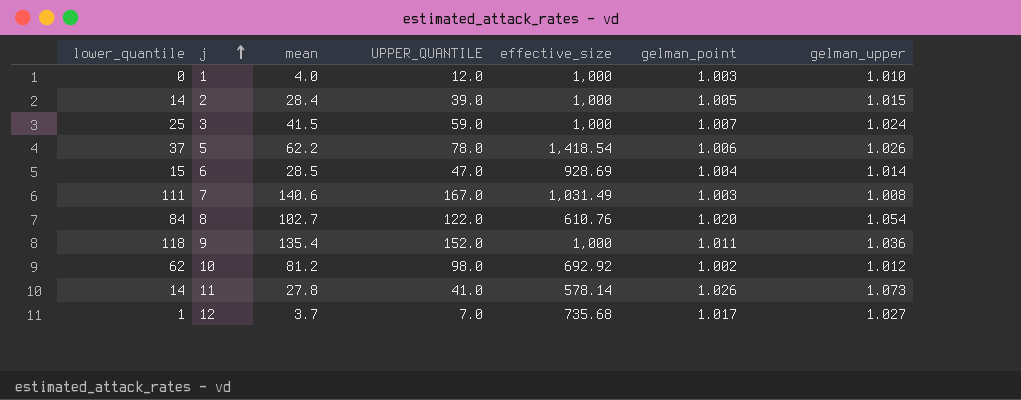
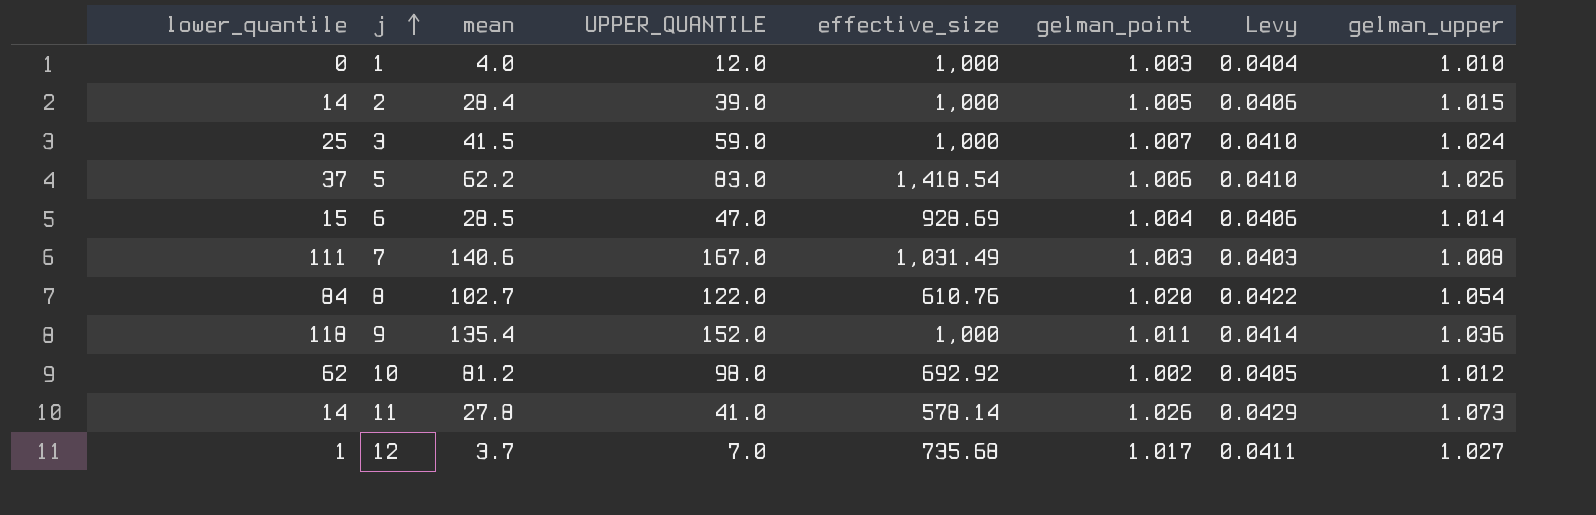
column Levy | formula: none -> [gelman_upper] * 0.04
5 | UPPER_QUANTILE: 78.0 -> 83.0

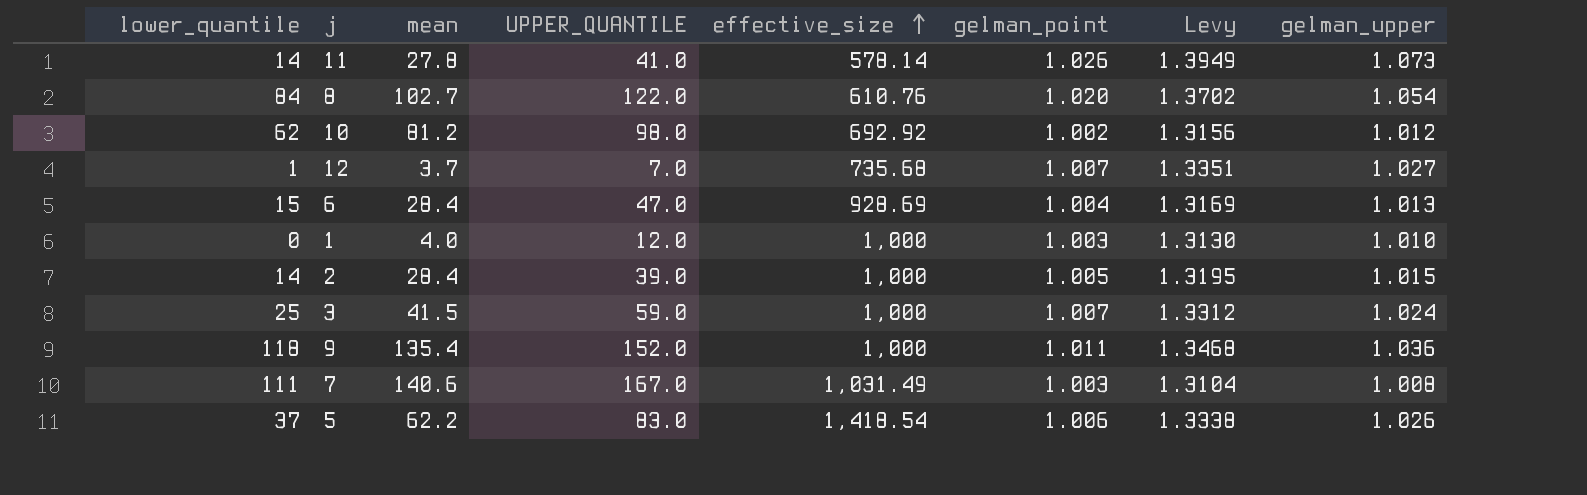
row order: j ascending -> effective_size ascending
column Levy | formula: [gelman_upper] * 0.04 -> [gelman_upper] * 1.3
12 | gelman_point: 1.017 -> 1.007
6 | mean: 28.5 -> 28.4
6 | gelman_upper: 1.014 -> 1.013

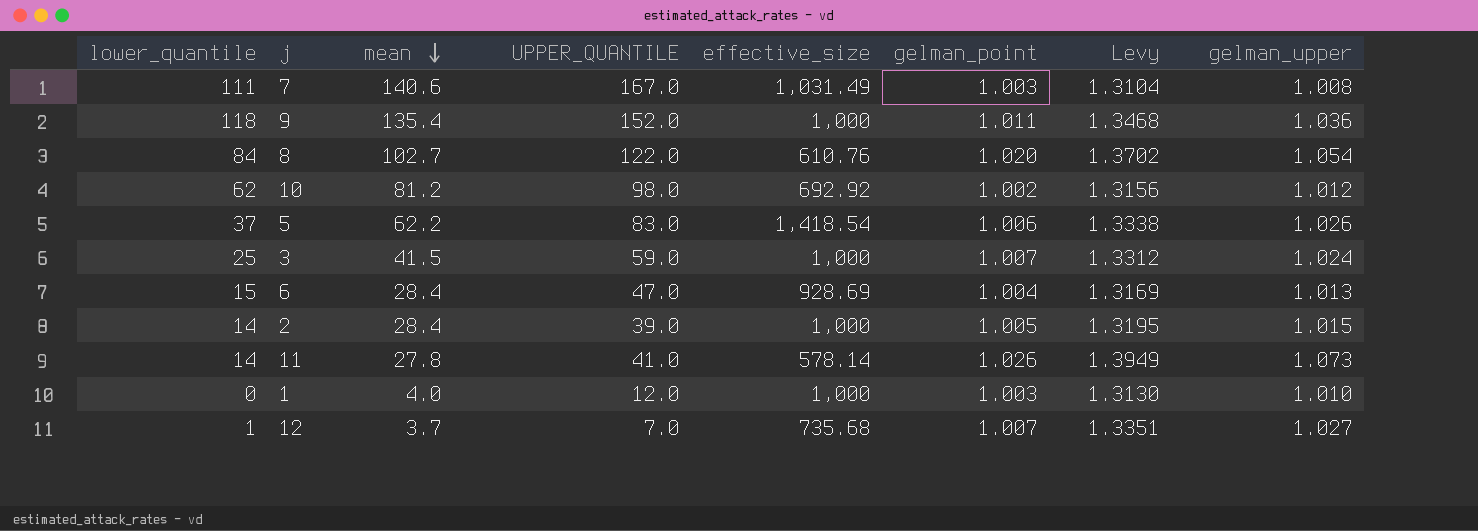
row order: effective_size ascending -> mean descending

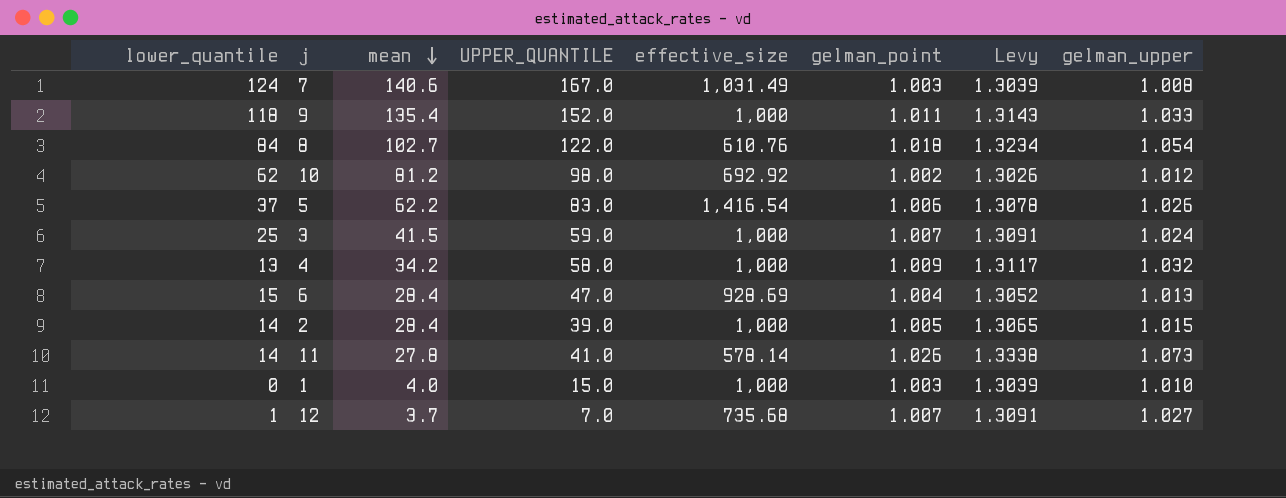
column Levy | formula: [gelman_upper] * 1.3 -> [gelman_point] * 1.3
7 | lower_quantile: 111 -> 124
9 | gelman_upper: 1.036 -> 1.033
8 | gelman_point: 1.020 -> 1.018
5 | effective_size: 1,418.54 -> 1,416.54
row 4: none -> 13 | 34.2 | 58.0 | 1,000 | 1.009 | 1.3117 | 1.032
1 | UPPER_QUANTILE: 12.0 -> 15.0

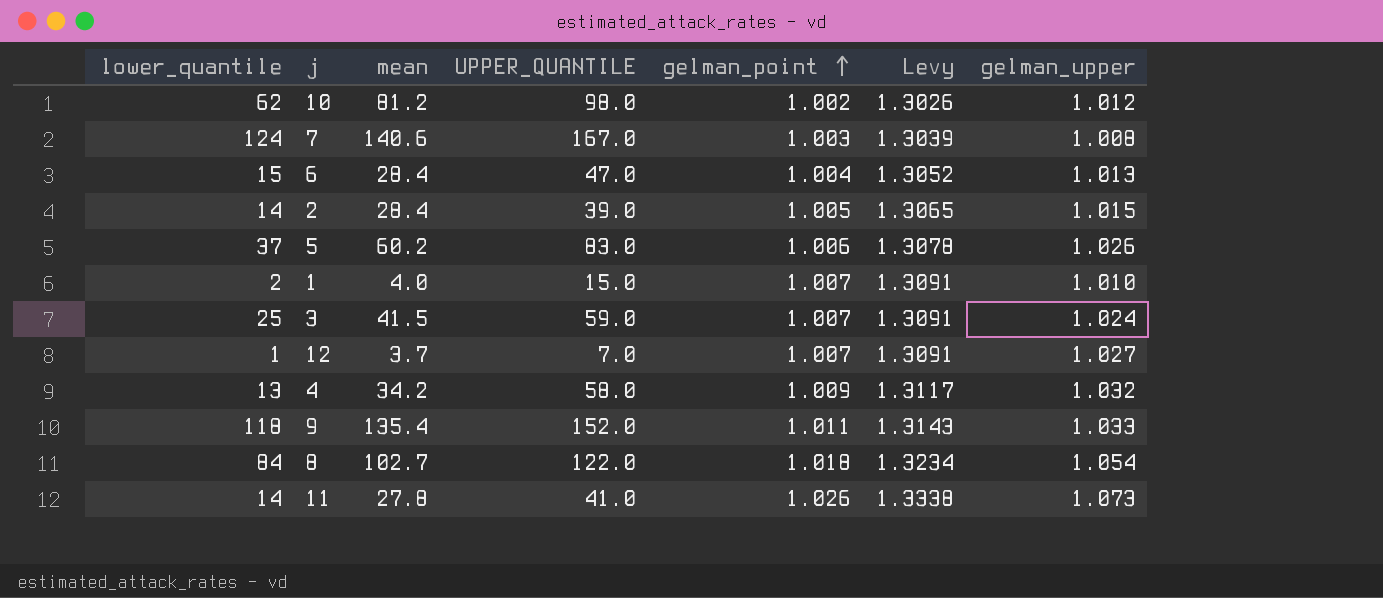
row order: mean descending -> gelman_point ascending
column effective_size | position: 5 -> none
5 | mean: 62.2 -> 60.2
1 | lower_quantile: 0 -> 2
1 | gelman_point: 1.003 -> 1.007
1 | Levy: 1.3039 -> 1.3091

